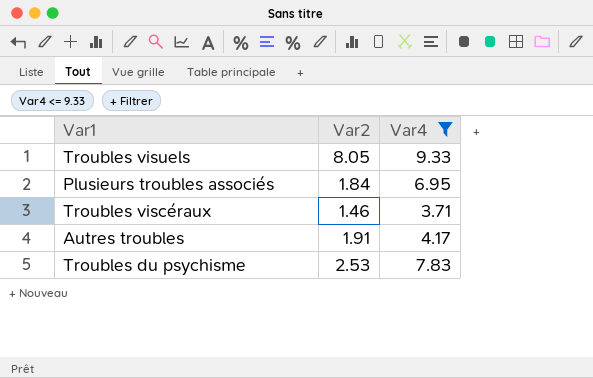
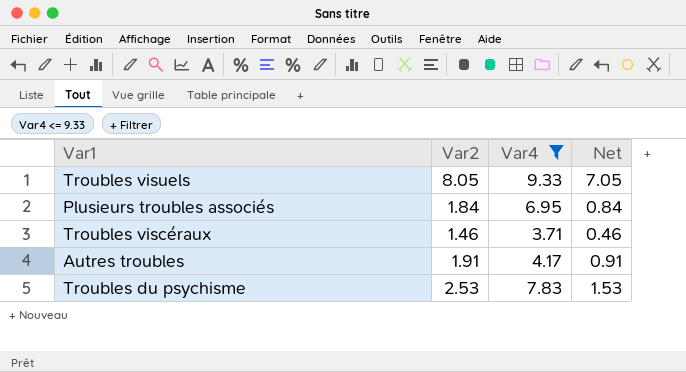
column Net | formula: none -> [Var2] - 1

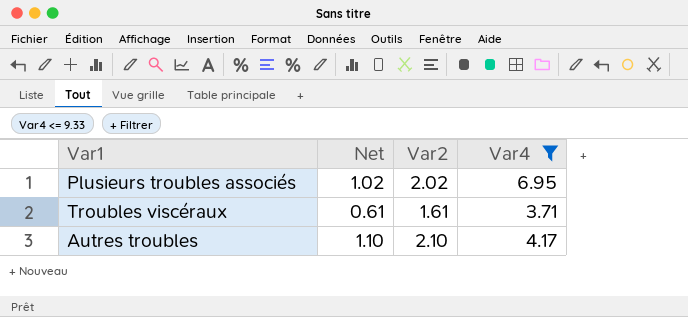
column Net | position: 4 -> 2
row Troubles visuels: 8.05 | 9.33 | 7.05 -> none
row Troubles du psychisme: 2.53 | 7.83 | 1.53 -> none
Plusieurs troubles associés | Net: 0.84 -> 1.02
Plusieurs troubles associés | Var2: 1.84 -> 2.02
Troubles viscéraux | Net: 0.46 -> 0.61
Troubles viscéraux | Var2: 1.46 -> 1.61
Autres troubles | Net: 0.91 -> 1.10
Autres troubles | Var2: 1.91 -> 2.10

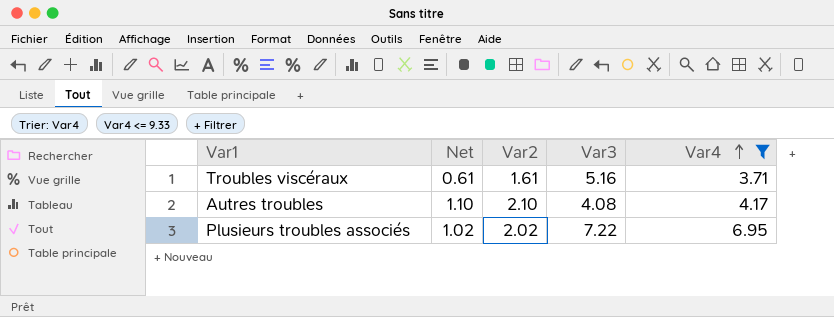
row order: none -> Var4 ascending
column Var3 | position: none -> 4

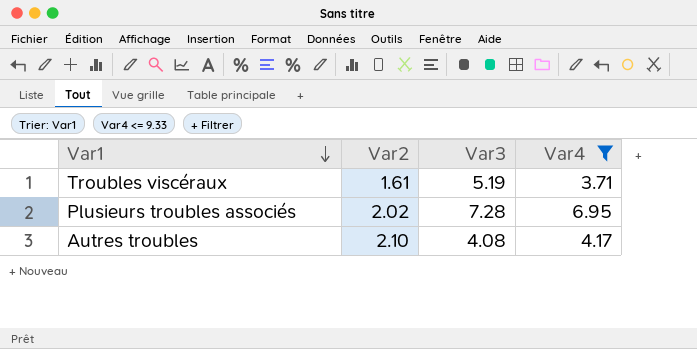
row order: Var4 ascending -> Var1 descending
column Net | formula: [Var2] - 1 -> none
Troubles viscéraux | Var3: 5.16 -> 5.19
Plusieurs troubles associés | Var3: 7.22 -> 7.28

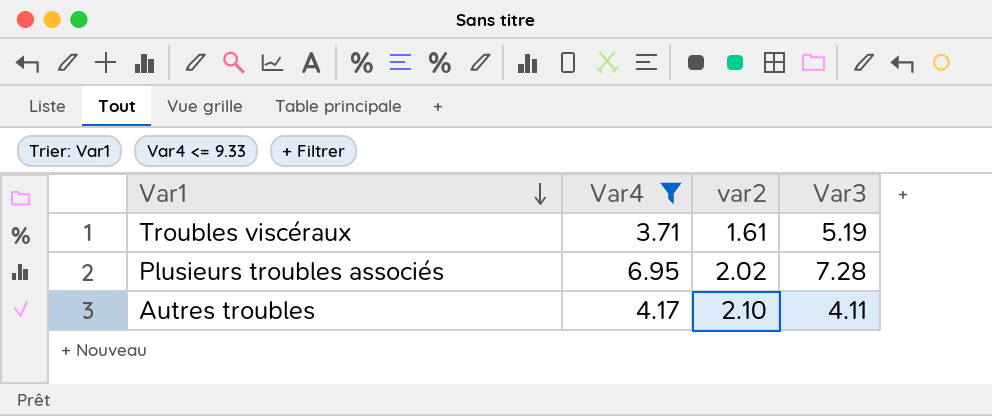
column Var4 | position: 4 -> 2
column name: Var2 -> var2
Autres troubles | Var3: 4.08 -> 4.11

